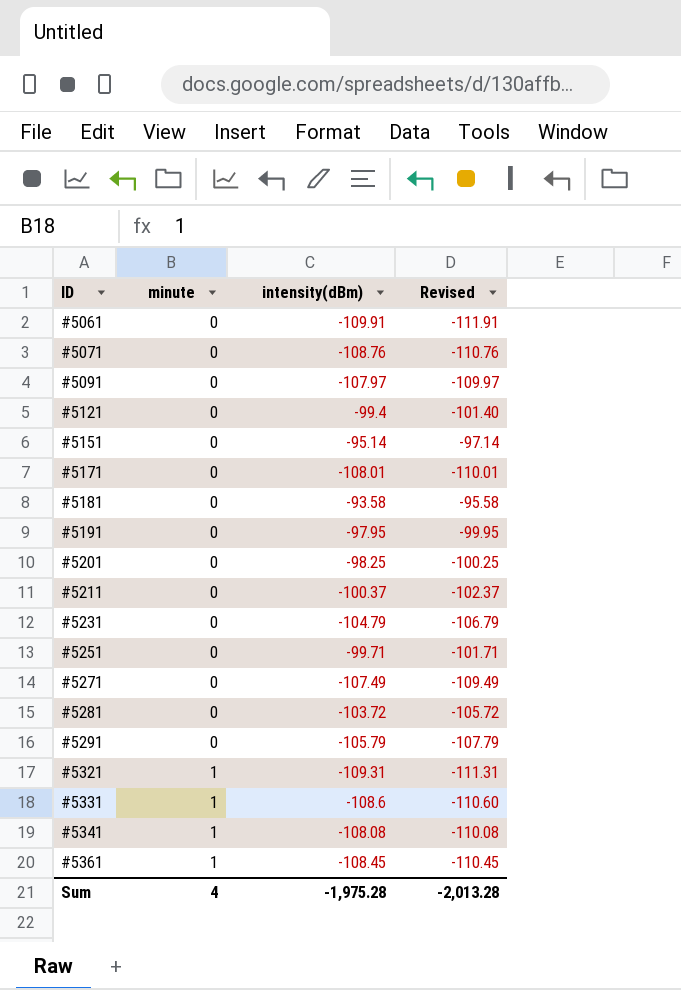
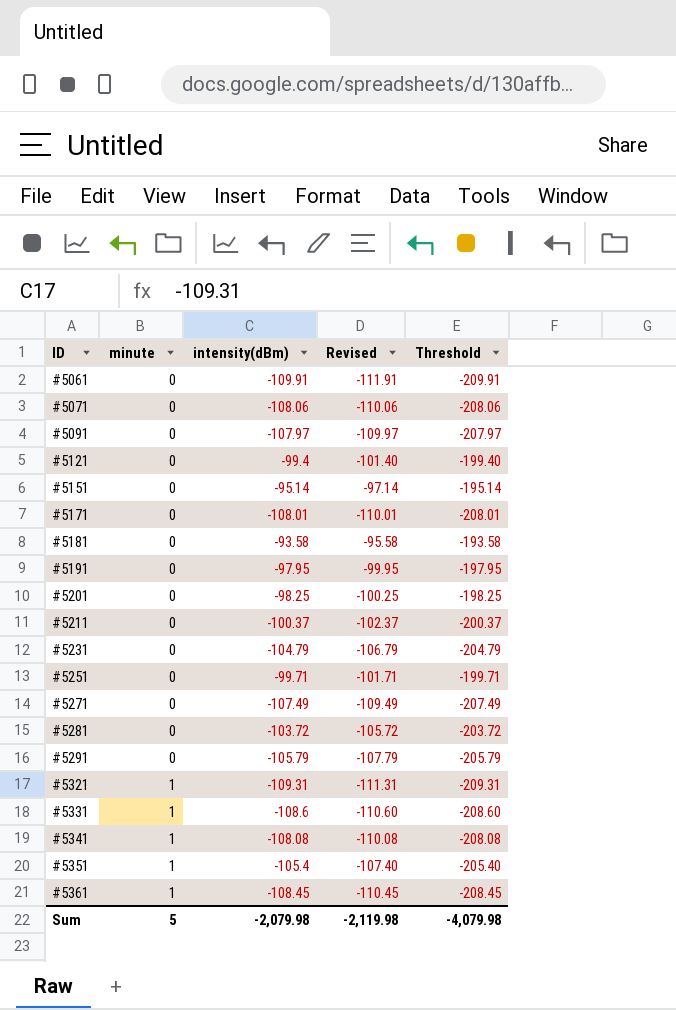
column Threshold | formula: none -> [intensity(dBm)] - 100
#5071 | intensity(dBm): -108.76 -> -108.06
#5071 | Revised: -110.76 -> -110.06
row #5351: none -> 1 | -105.4 | -107.40 | -205.40
Sum | minute: 4 -> 5
Sum | intensity(dBm): -1,975.28 -> -2,079.98
Sum | Revised: -2,013.28 -> -2,119.98

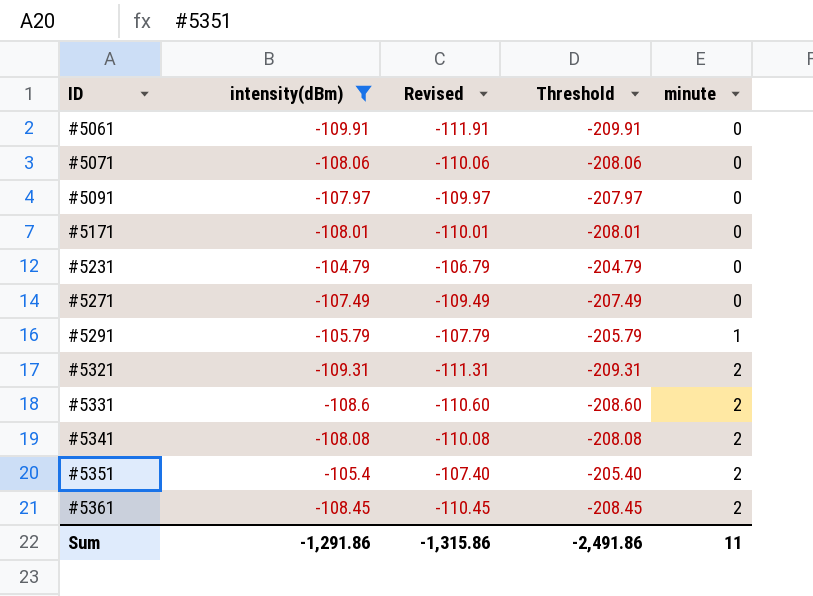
filter: none -> intensity(dBm) <= -104.79
column minute | position: 2 -> 5
#5291 | minute: 0 -> 1
#5321 | minute: 1 -> 2
#5331 | minute: 1 -> 2
#5341 | minute: 1 -> 2
#5351 | minute: 1 -> 2
#5361 | minute: 1 -> 2
Sum | intensity(dBm): -2,079.98 -> -1,291.86
Sum | Revised: -2,119.98 -> -1,315.86
Sum | Threshold: -4,079.98 -> -2,491.86
Sum | minute: 5 -> 11

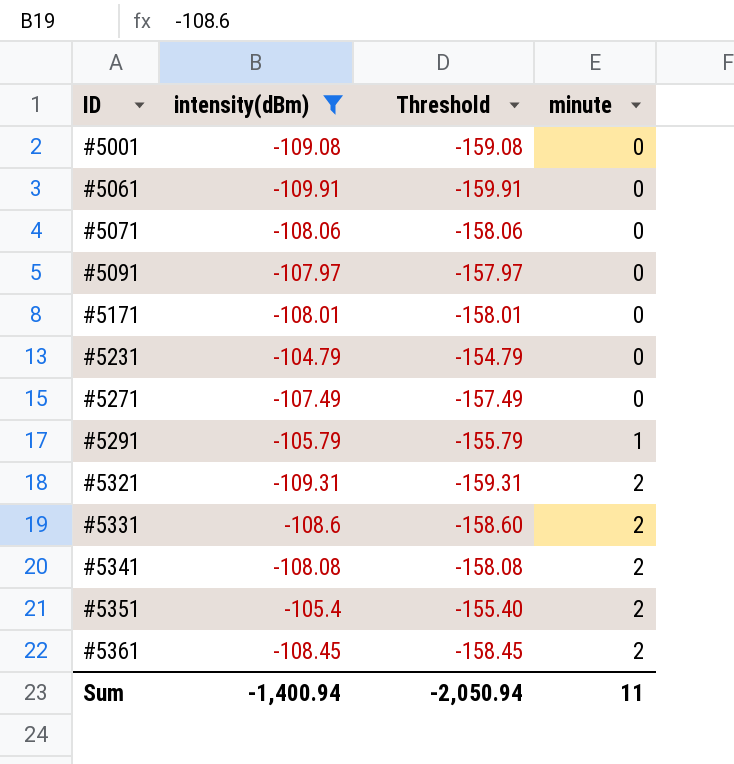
column Revised | formula: [intensity(dBm)] - 2 -> none
column Threshold | formula: [intensity(dBm)] - 100 -> [intensity(dBm)] - 50
row #5001: none -> -109.08 | -159.08 | 0
Sum | intensity(dBm): -1,291.86 -> -1,400.94
Sum | Threshold: -2,491.86 -> -2,050.94

